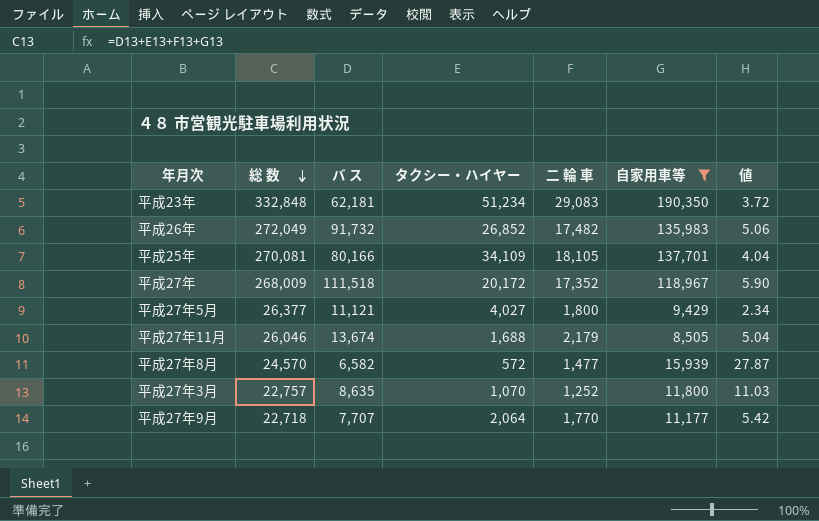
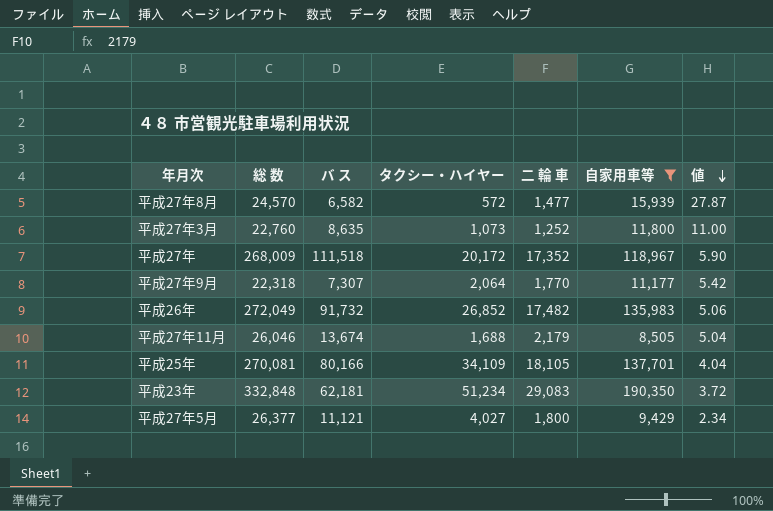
row order: 総 数 descending -> 値 descending
平成27年3月 | 総 数: 22,757 -> 22,760
平成27年3月 | タクシー・ハイヤー: 1,070 -> 1,073
平成27年3月 | 値: 11.03 -> 11.00
平成27年9月 | 総 数: 22,718 -> 22,318
平成27年9月 | バ ス: 7,707 -> 7,307

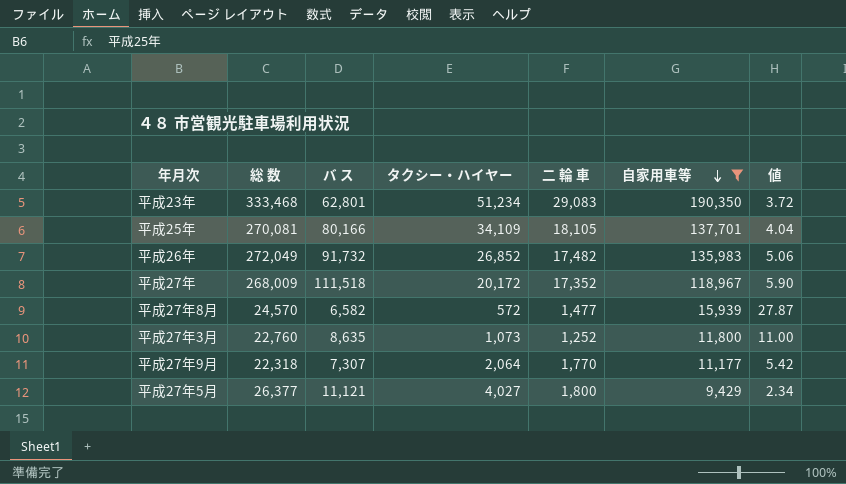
row order: 値 descending -> 自家用車等 descending
row 平成27年11月: 26,046 | 13,674 | 1,688 | 2,179 | 8,505 | 5.04 -> none
平成23年 | 総 数: 332,848 -> 333,468
平成23年 | バ ス: 62,181 -> 62,801

